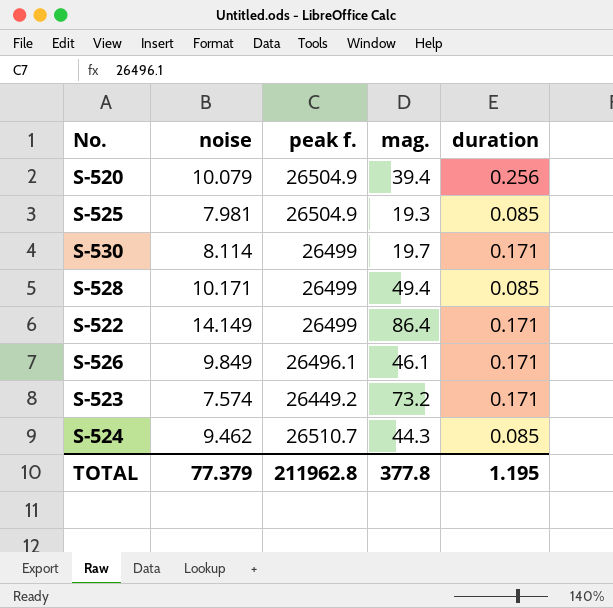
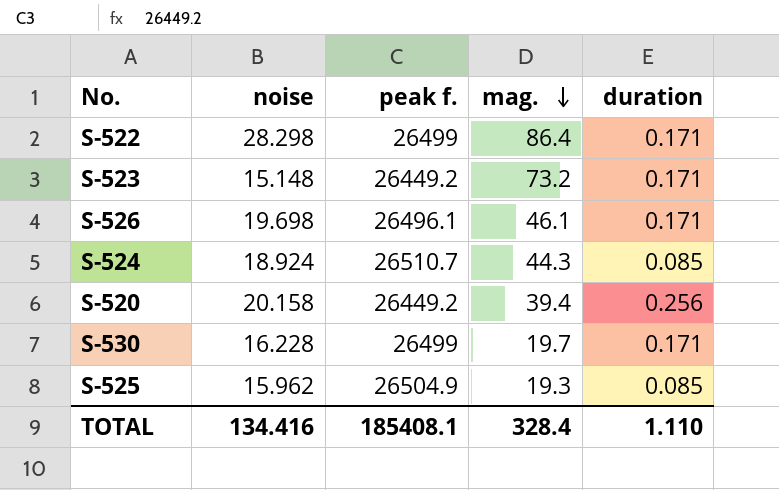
row order: none -> mag. descending
row S-528: 10.171 | 26499 | 49.4 | 0.085 -> none
S-522 | noise: 14.149 -> 28.298
S-523 | noise: 7.574 -> 15.148
S-526 | noise: 9.849 -> 19.698
S-524 | noise: 9.462 -> 18.924
S-520 | noise: 10.079 -> 20.158
S-520 | peak f.: 26504.9 -> 26449.2
S-530 | noise: 8.114 -> 16.228
S-525 | noise: 7.981 -> 15.962
TOTAL | noise: 77.379 -> 134.416
TOTAL | peak f.: 211962.8 -> 185408.1
TOTAL | mag.: 377.8 -> 328.4
TOTAL | duration: 1.195 -> 1.110

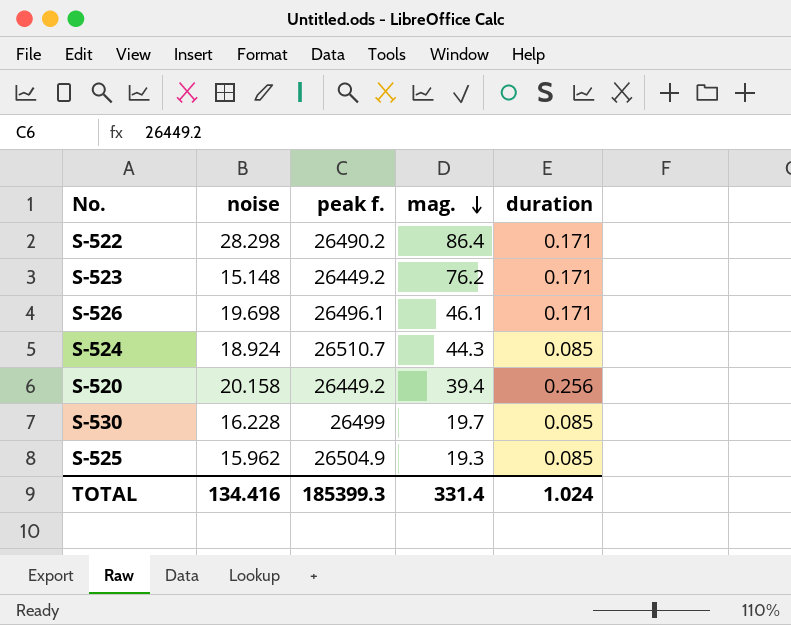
S-522 | peak f.: 26499 -> 26490.2
S-523 | mag.: 73.2 -> 76.2
S-530 | duration: 0.171 -> 0.085
TOTAL | peak f.: 185408.1 -> 185399.3
TOTAL | mag.: 328.4 -> 331.4
TOTAL | duration: 1.110 -> 1.024

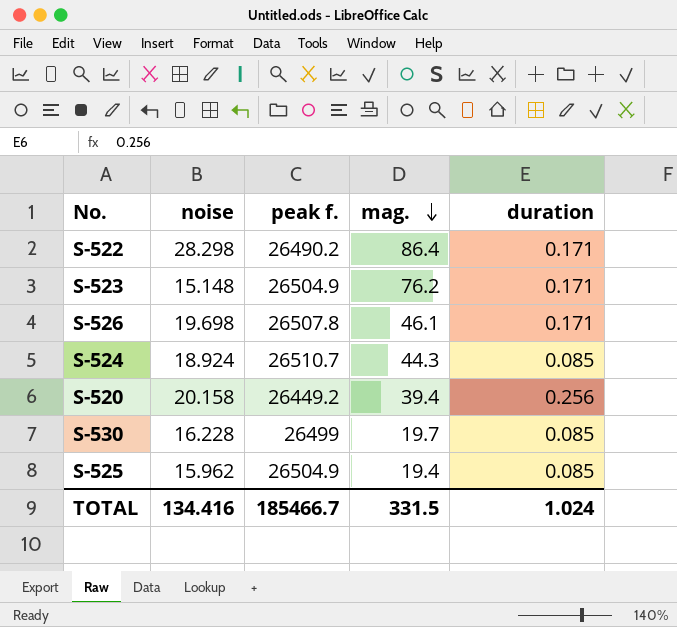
S-523 | peak f.: 26449.2 -> 26504.9
S-526 | peak f.: 26496.1 -> 26507.8
S-525 | mag.: 19.3 -> 19.4
TOTAL | peak f.: 185399.3 -> 185466.7
TOTAL | mag.: 331.4 -> 331.5

